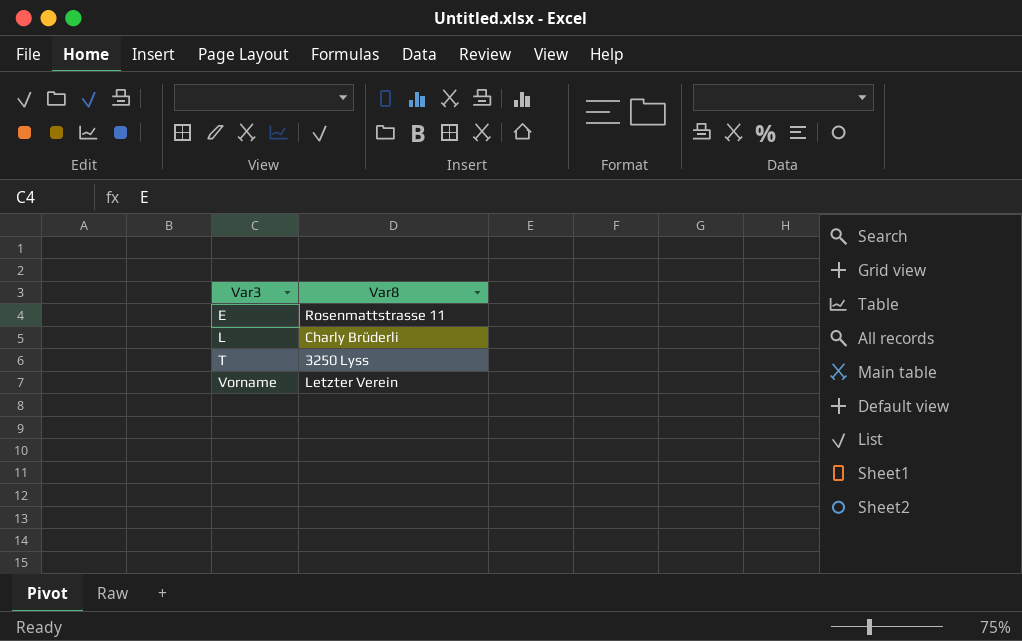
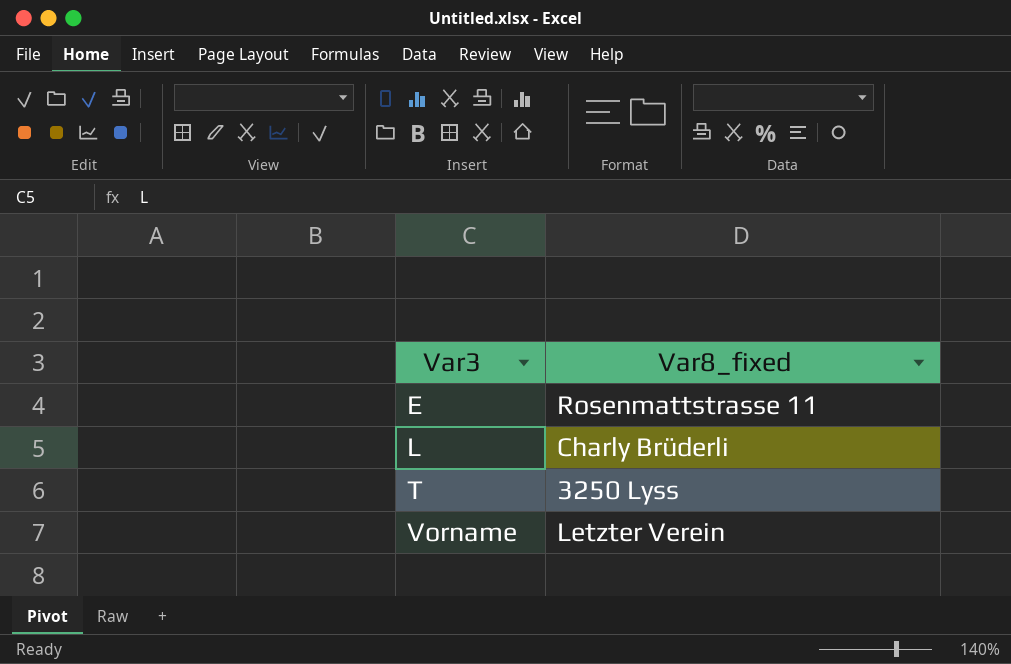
column name: Var8 -> Var8_fixed

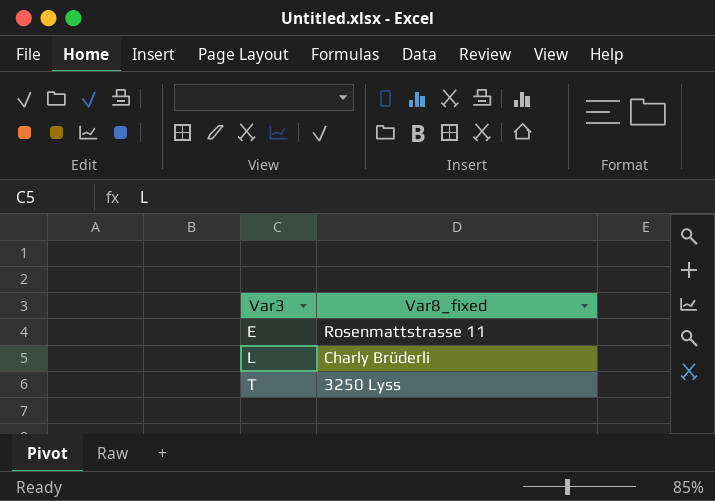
row Vorname: Letzter Verein -> none

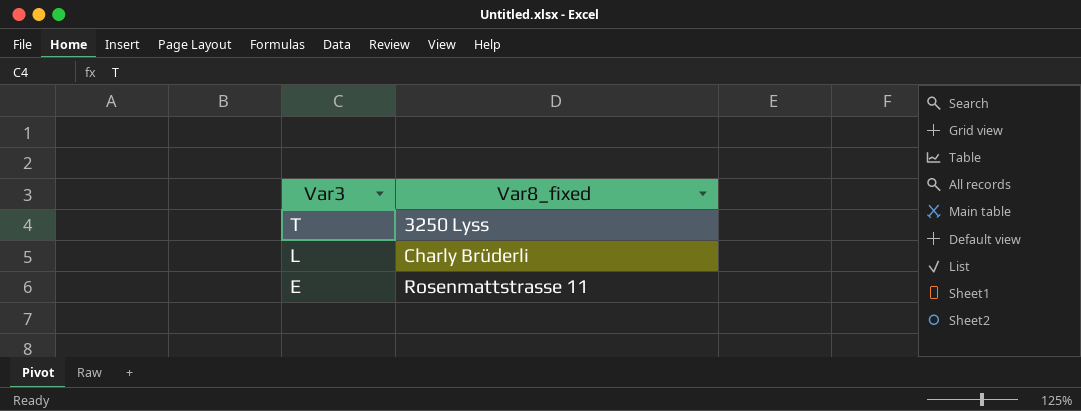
row order: Var3 ascending -> Var3 descending

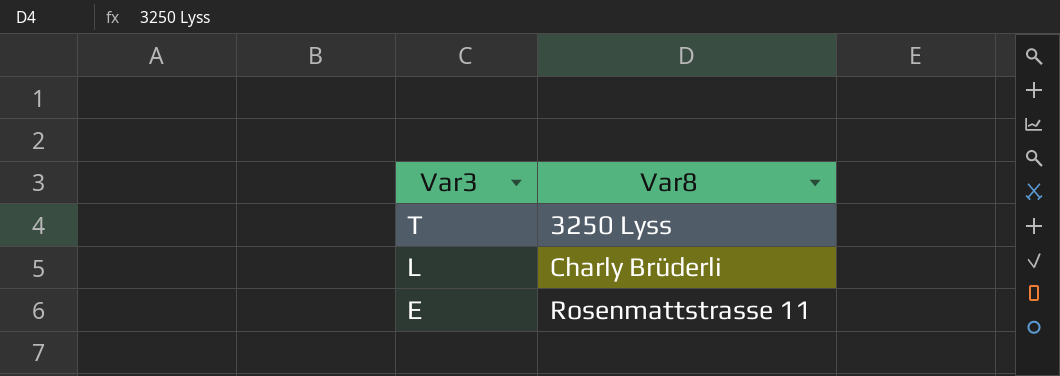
column name: Var8_fixed -> Var8

